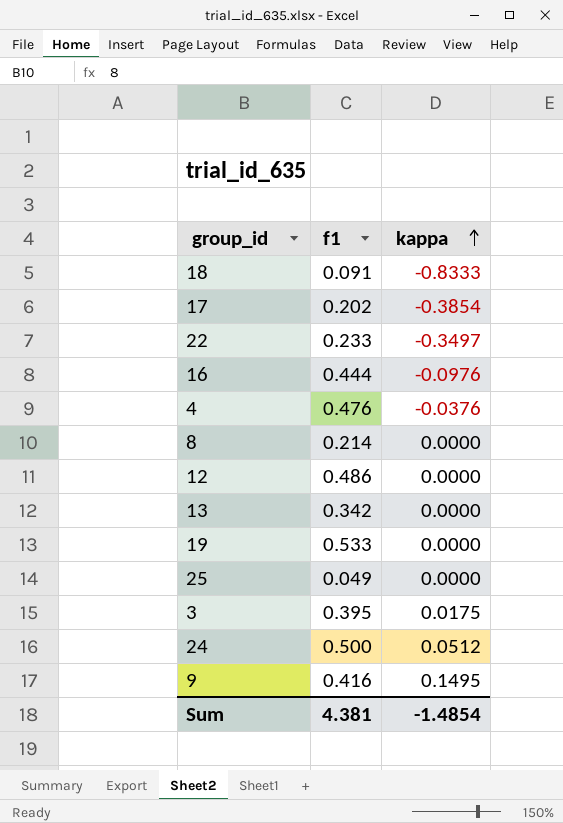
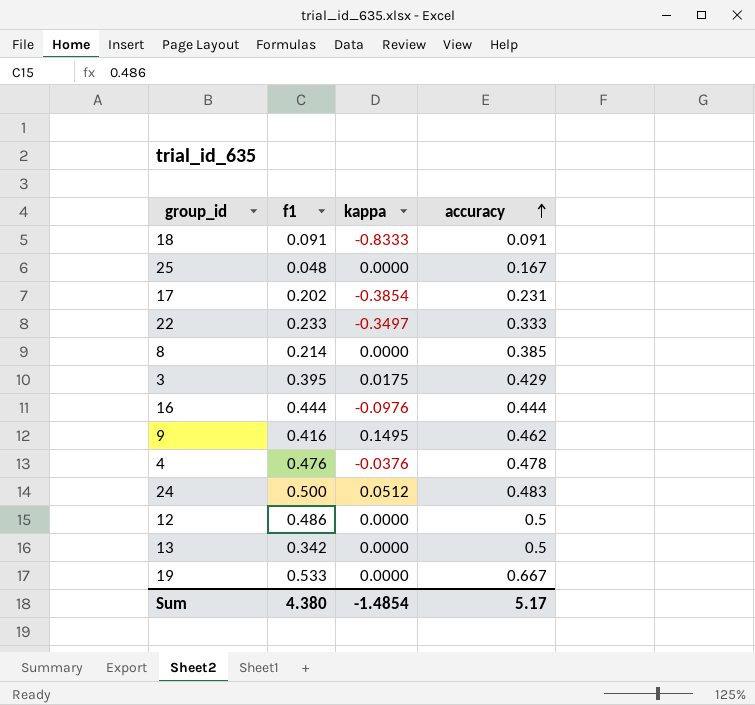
row order: kappa ascending -> accuracy ascending
column accuracy | position: none -> 4
25 | f1: 0.049 -> 0.048
Sum | f1: 4.381 -> 4.380

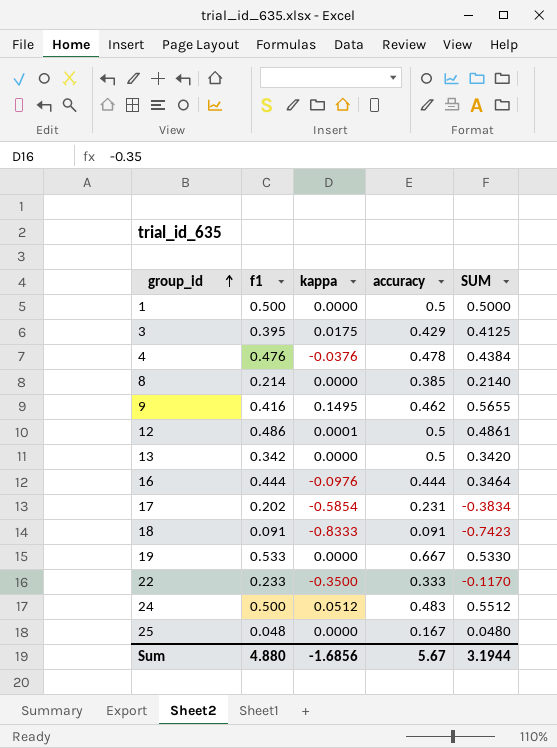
row order: accuracy ascending -> group_id ascending
column SUM | formula: none -> [f1] + [kappa]
row 1: none -> 0.500 | 0.0000 | 0.5 | 0.5000
12 | kappa: 0.0000 -> 0.0001
17 | kappa: -0.3854 -> -0.5854
22 | kappa: -0.3497 -> -0.3500
Sum | f1: 4.380 -> 4.880
Sum | kappa: -1.4854 -> -1.6856
Sum | accuracy: 5.17 -> 5.67

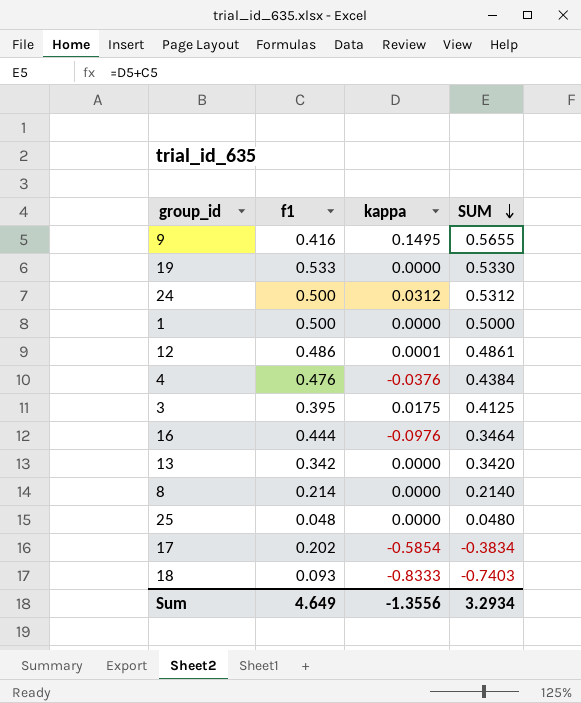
row order: group_id ascending -> SUM descending
column accuracy | position: 4 -> none
row 22: 0.233 | -0.3500 | 0.333 | -0.1170 -> none
24 | kappa: 0.0512 -> 0.0312
24 | SUM: 0.5512 -> 0.5312
18 | f1: 0.091 -> 0.093
18 | SUM: -0.7423 -> -0.7403
Sum | f1: 4.880 -> 4.649
Sum | kappa: -1.6856 -> -1.3556
Sum | SUM: 3.1944 -> 3.2934

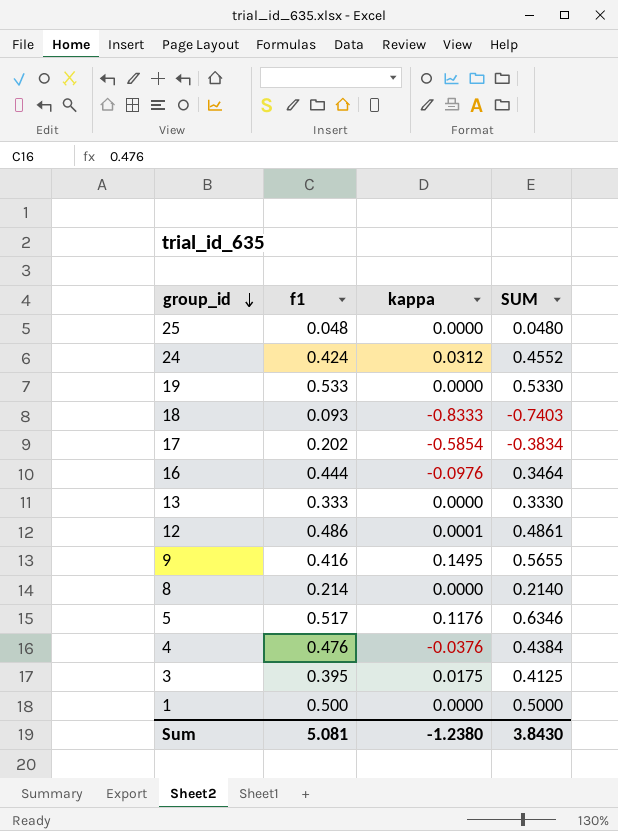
row order: SUM descending -> group_id descending
24 | f1: 0.500 -> 0.424
24 | SUM: 0.5312 -> 0.4552
13 | f1: 0.342 -> 0.333
13 | SUM: 0.3420 -> 0.3330
row 5: none -> 0.517 | 0.1176 | 0.6346
Sum | f1: 4.649 -> 5.081
Sum | kappa: -1.3556 -> -1.2380
Sum | SUM: 3.2934 -> 3.8430

